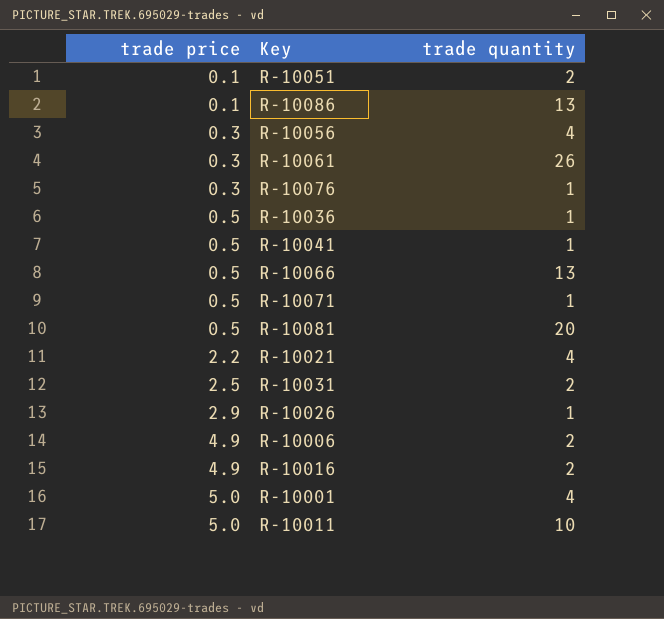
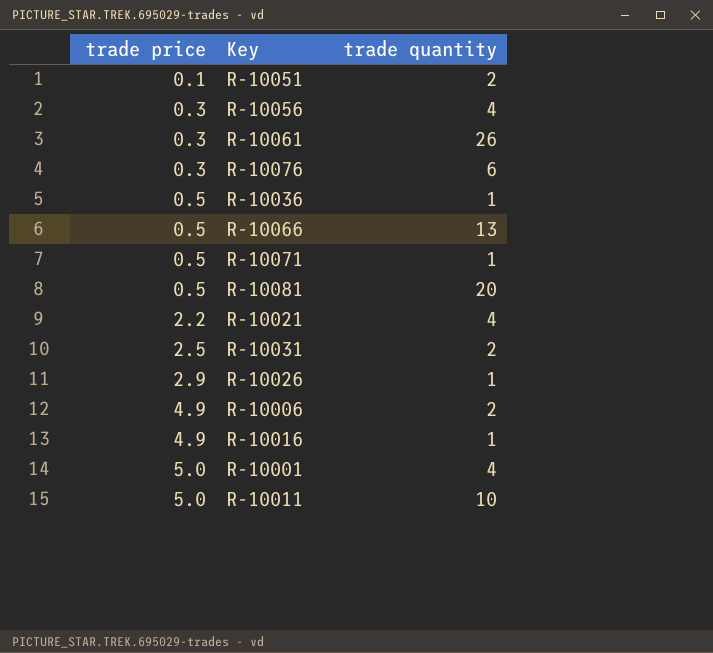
row R-10086: 0.1 | 13 -> none
row R-10041: 0.5 | 1 -> none
R-10076 | trade quantity: 1 -> 6
R-10016 | trade quantity: 2 -> 1

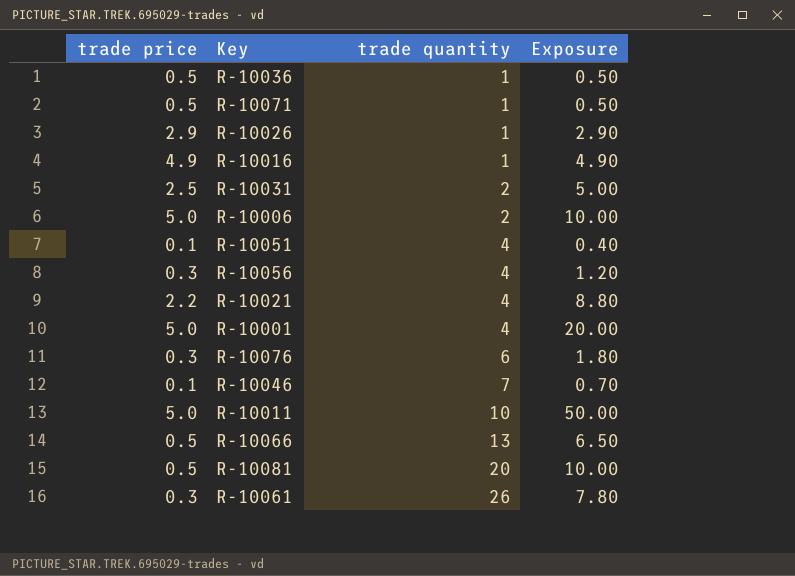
row order: trade price ascending -> trade quantity ascending
column Exposure | formula: none -> [trade price] * [trade quantity]
R-10006 | trade price: 4.9 -> 5.0
R-10051 | trade quantity: 2 -> 4
row R-10046: none -> 0.1 | 7 | 0.70

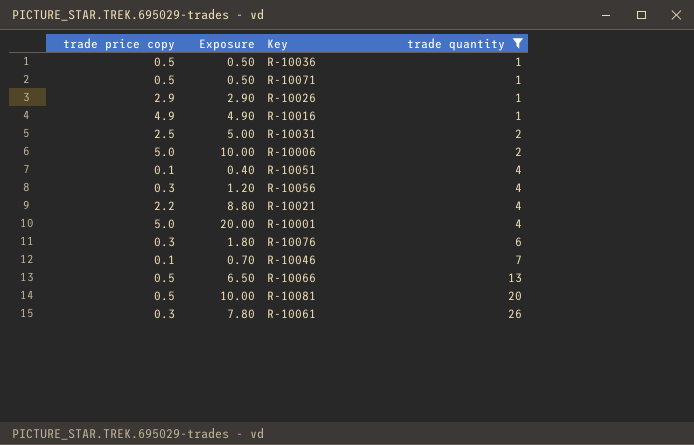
filter: none -> trade quantity != 10
column name: trade price -> trade price copy
column Exposure | position: 4 -> 2

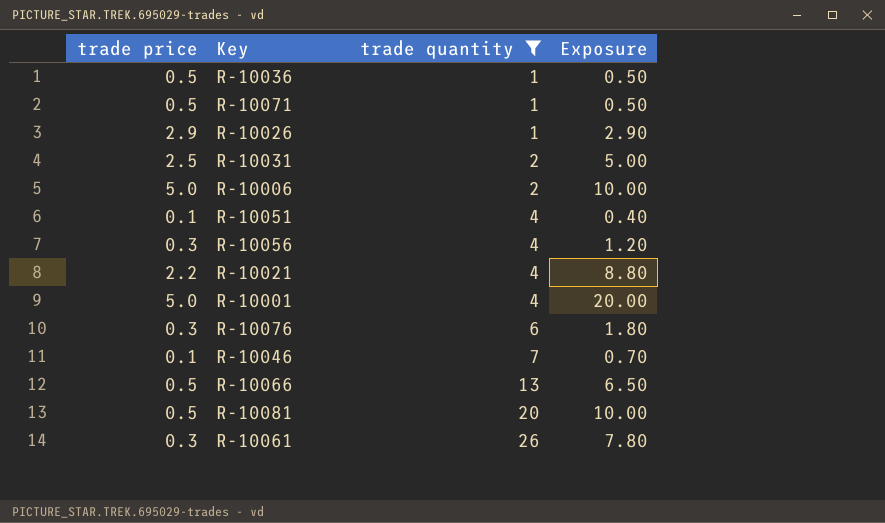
column name: trade price copy -> trade price
column Exposure | position: 2 -> 4
row R-10016: 4.9 | 4.90 | 1 -> none

